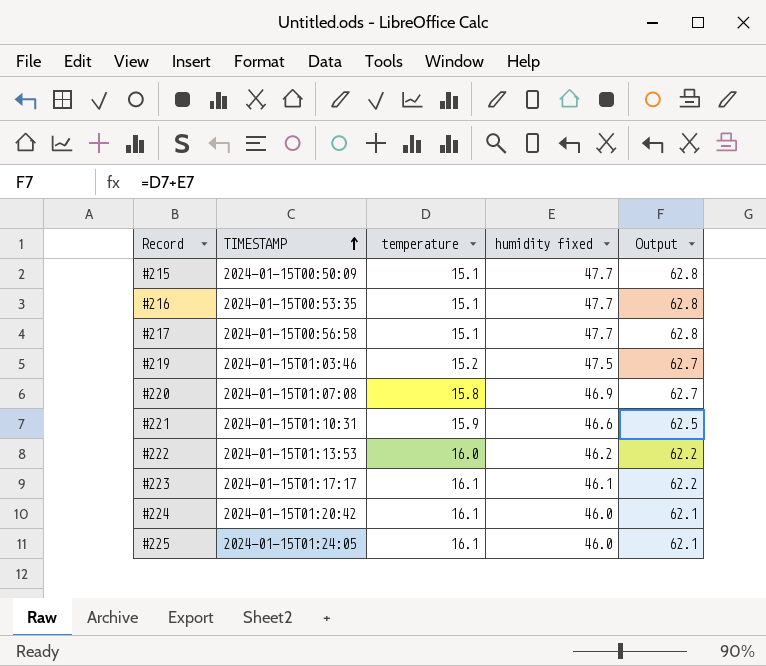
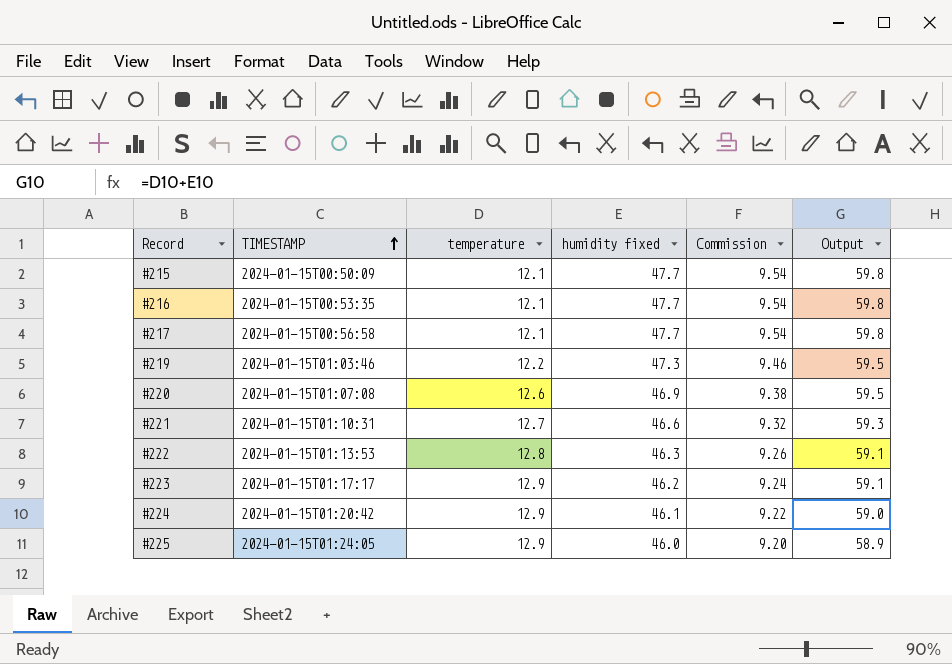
column Commission | formula: none -> [humidity fixed] * 0.2
#215 | temperature: 15.1 -> 12.1
#215 | Output: 62.8 -> 59.8
#216 | temperature: 15.1 -> 12.1
#216 | Output: 62.8 -> 59.8
#217 | temperature: 15.1 -> 12.1
#217 | Output: 62.8 -> 59.8
#219 | temperature: 15.2 -> 12.2
#219 | humidity fixed: 47.5 -> 47.3
#219 | Output: 62.7 -> 59.5
#220 | temperature: 15.8 -> 12.6
#220 | Output: 62.7 -> 59.5
#221 | temperature: 15.9 -> 12.7
#221 | Output: 62.5 -> 59.3
#222 | temperature: 16.0 -> 12.8
#222 | humidity fixed: 46.2 -> 46.3
#222 | Output: 62.2 -> 59.1
#223 | temperature: 16.1 -> 12.9
#223 | humidity fixed: 46.1 -> 46.2
#223 | Output: 62.2 -> 59.1
#224 | temperature: 16.1 -> 12.9
#224 | humidity fixed: 46.0 -> 46.1
#224 | Output: 62.1 -> 59.0
#225 | temperature: 16.1 -> 12.9
#225 | Output: 62.1 -> 58.9

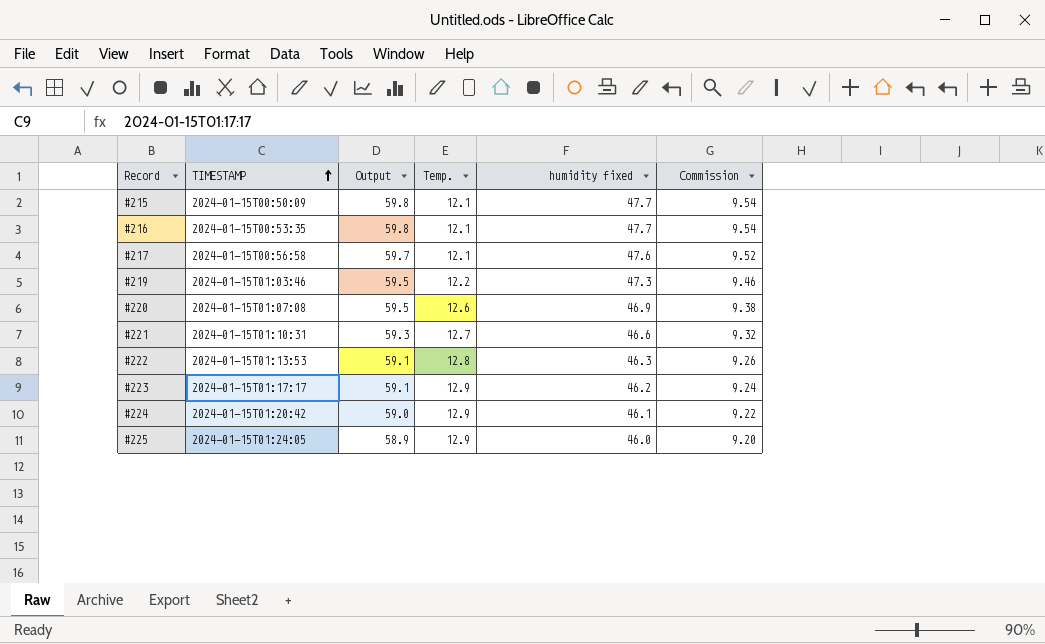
column Output | position: 6 -> 3
column name: temperature -> Temp.
#217 | Output: 59.8 -> 59.7
#217 | humidity fixed: 47.7 -> 47.6
#217 | Commission: 9.54 -> 9.52

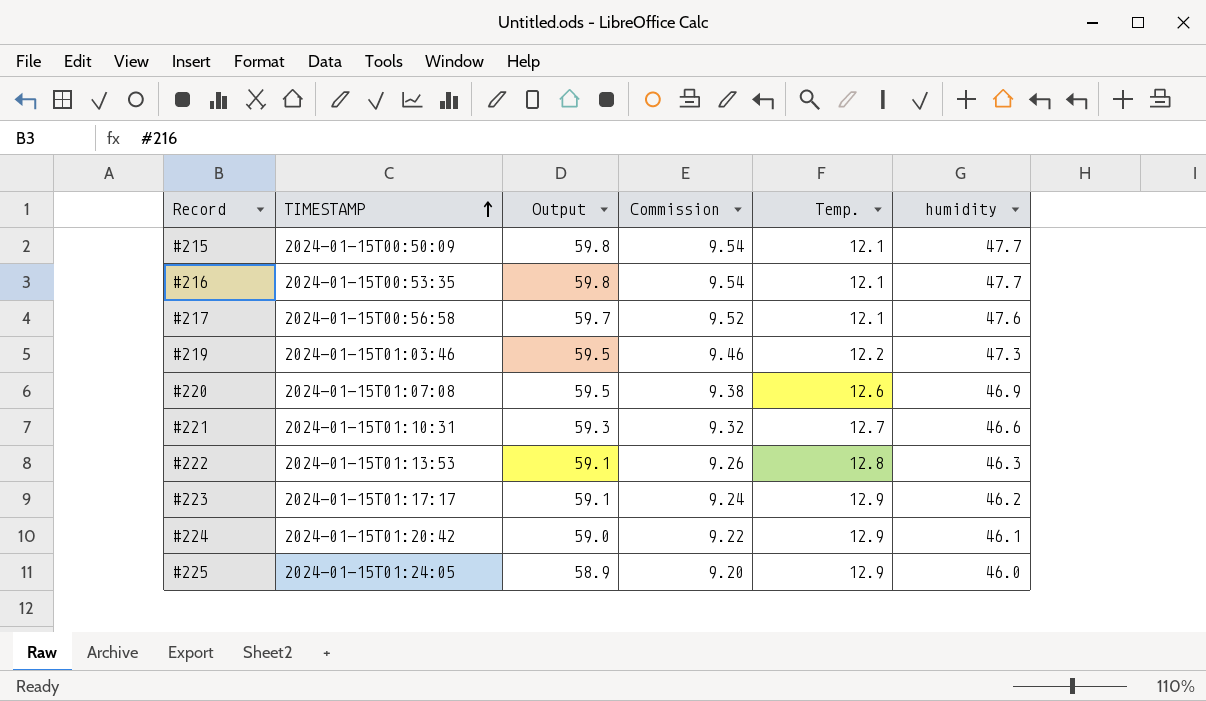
column Commission | position: 6 -> 4
column name: humidity fixed -> humidity

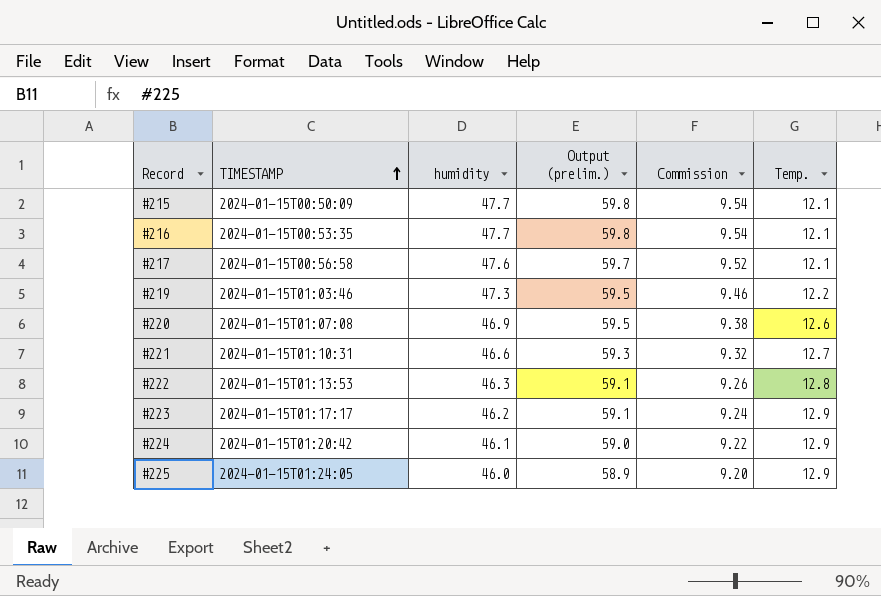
column humidity | position: 6 -> 3
column name: Output -> Output (prelim.)

